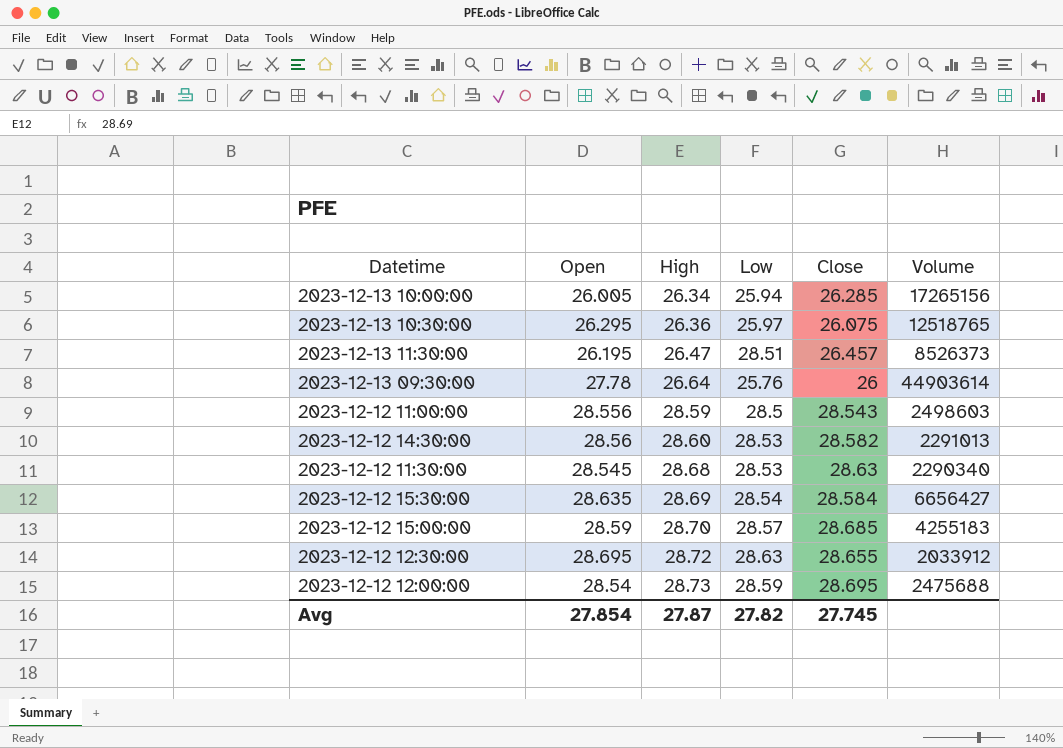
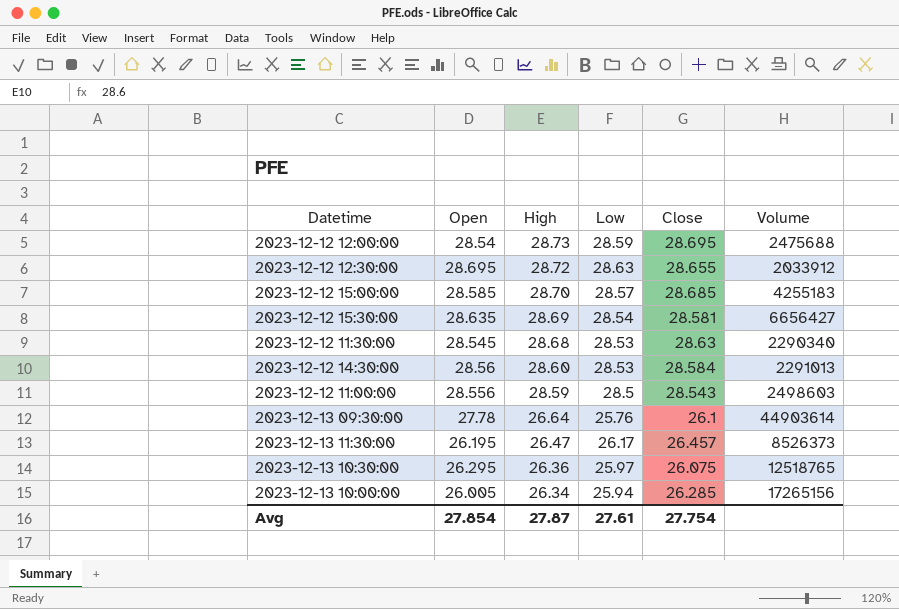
row order: High ascending -> High descending
2023-12-12 15:00:00 | Open: 28.59 -> 28.585
2023-12-12 15:30:00 | Close: 28.584 -> 28.581
2023-12-12 14:30:00 | Close: 28.582 -> 28.584
2023-12-13 09:30:00 | Close: 26 -> 26.1
2023-12-13 11:30:00 | Low: 28.51 -> 26.17
Avg | Low: 27.82 -> 27.61
Avg | Close: 27.745 -> 27.754

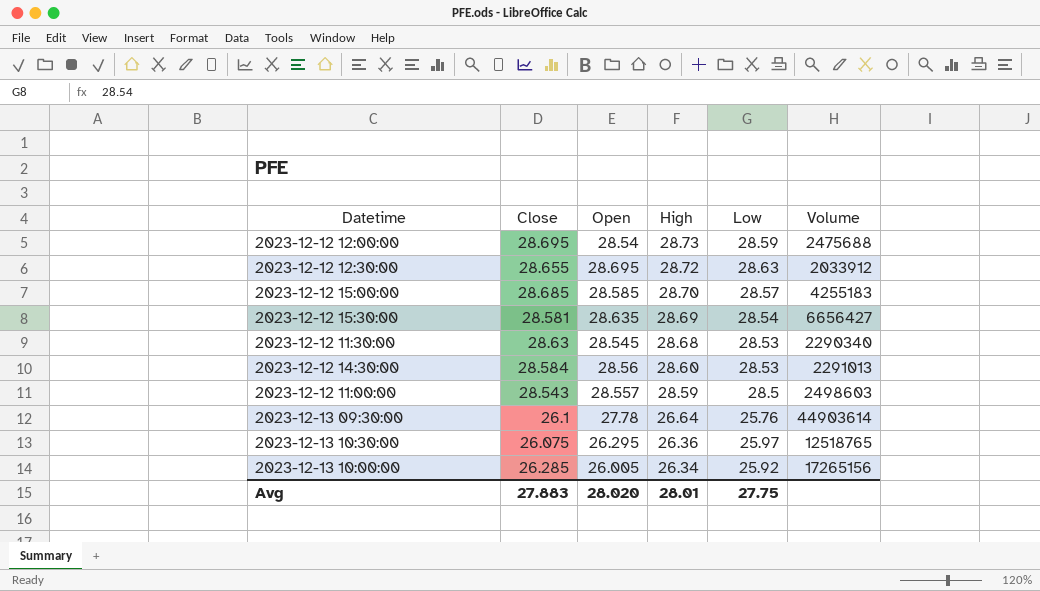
column Close | position: 5 -> 2
row 2023-12-13 11:30:00: 26.195 | 26.47 | 26.17 | 26.457 | 8526373 -> none
2023-12-12 11:00:00 | Open: 28.556 -> 28.557
2023-12-13 10:00:00 | Low: 25.94 -> 25.92
Avg | Close: 27.754 -> 27.883
Avg | Open: 27.854 -> 28.020
Avg | High: 27.87 -> 28.01
Avg | Low: 27.61 -> 27.75

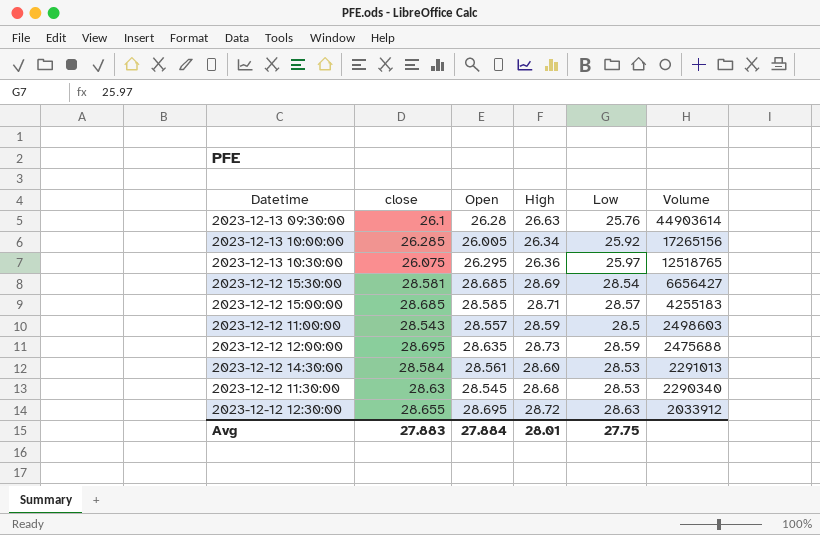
row order: High descending -> Volume descending
column name: Close -> close
2023-12-13 09:30:00 | Open: 27.78 -> 26.28
2023-12-13 09:30:00 | High: 26.64 -> 26.63
2023-12-12 15:30:00 | Open: 28.635 -> 28.685
2023-12-12 15:00:00 | High: 28.70 -> 28.71
2023-12-12 12:00:00 | Open: 28.54 -> 28.635
2023-12-12 14:30:00 | Open: 28.56 -> 28.561
Avg | Open: 28.020 -> 27.884

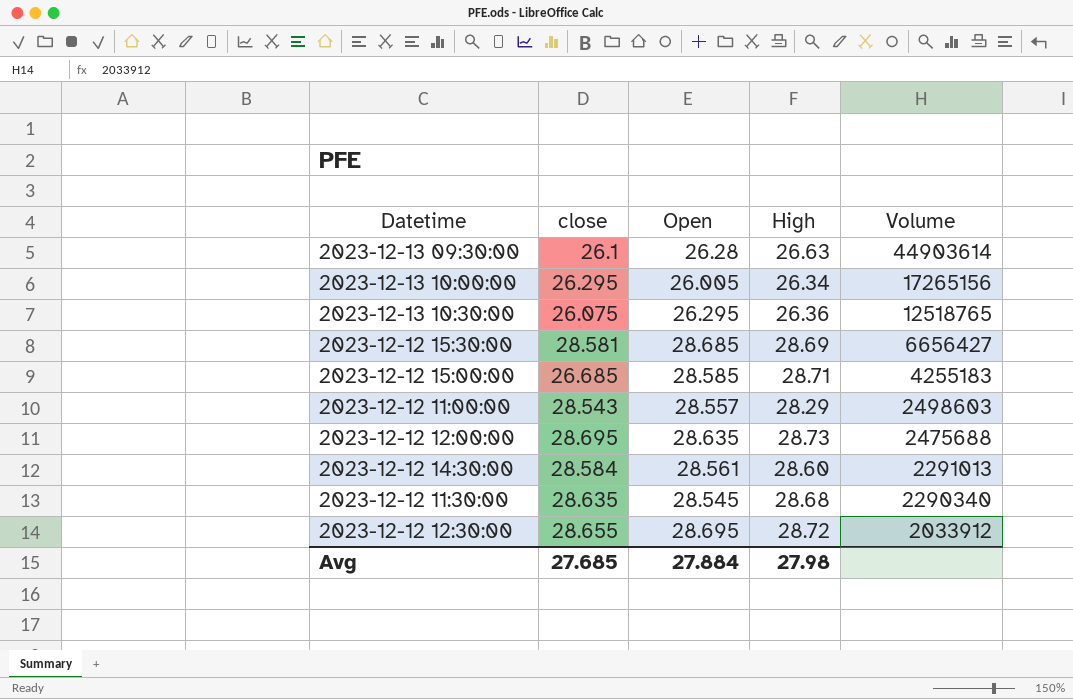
column Low | position: 5 -> none
2023-12-13 10:00:00 | close: 26.285 -> 26.295
2023-12-12 15:00:00 | close: 28.685 -> 26.685
2023-12-12 11:00:00 | High: 28.59 -> 28.29
2023-12-12 11:30:00 | close: 28.63 -> 28.635
Avg | close: 27.883 -> 27.685
Avg | High: 28.01 -> 27.98

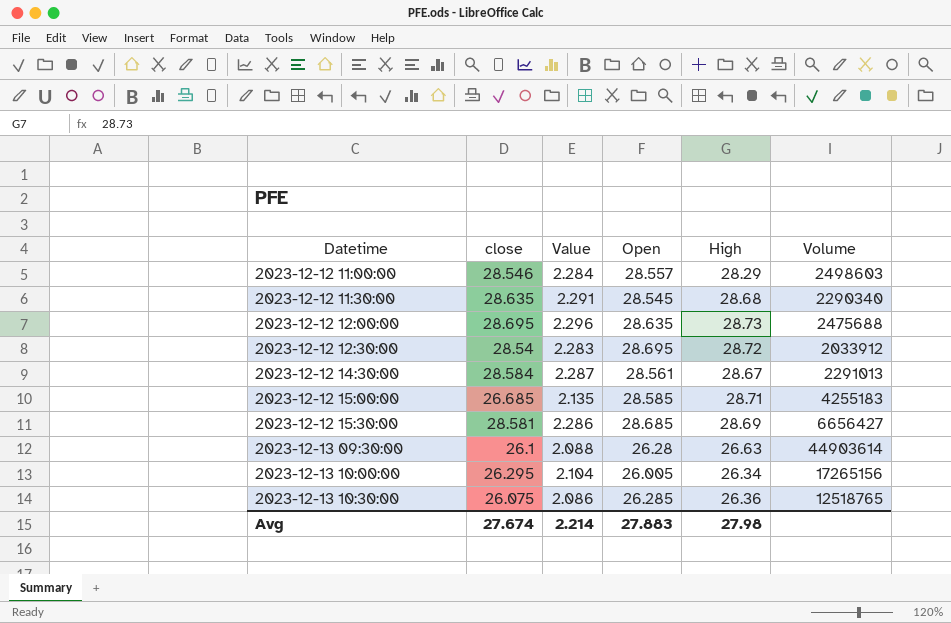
row order: Volume descending -> Datetime ascending
column Value | formula: none -> [close] * 0.08
2023-12-12 11:00:00 | close: 28.543 -> 28.546
2023-12-12 12:30:00 | close: 28.655 -> 28.54
2023-12-12 14:30:00 | High: 28.60 -> 28.67
2023-12-13 10:30:00 | Open: 26.295 -> 26.285
Avg | close: 27.685 -> 27.674
Avg | Open: 27.884 -> 27.883

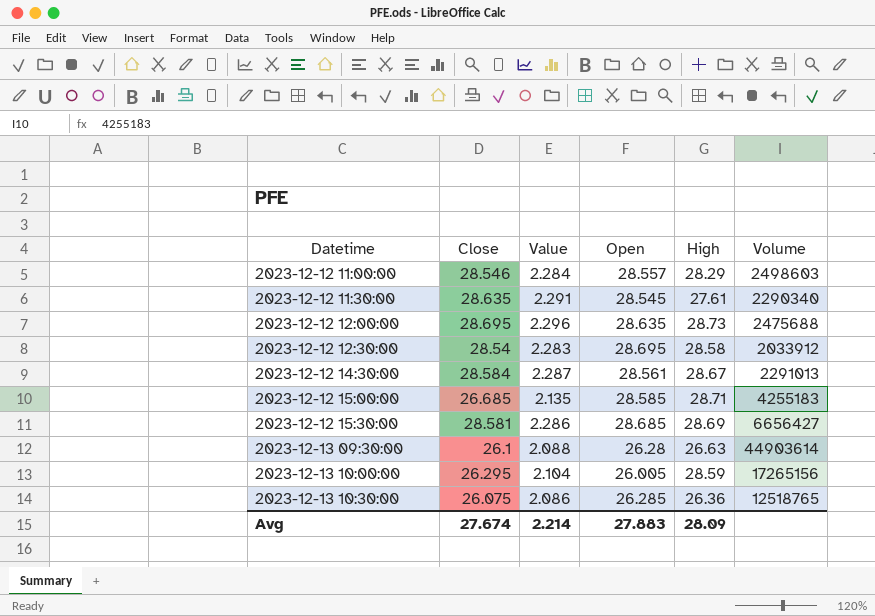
column name: close -> Close
2023-12-12 11:30:00 | High: 28.68 -> 27.61
2023-12-12 12:30:00 | High: 28.72 -> 28.58
2023-12-13 10:00:00 | High: 26.34 -> 28.59
Avg | High: 27.98 -> 28.09

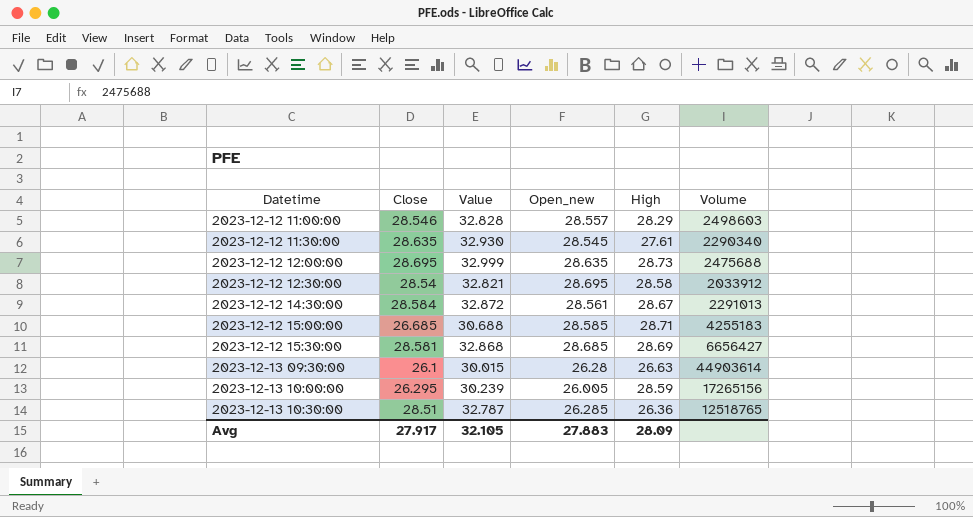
column Value | formula: [Close] * 0.08 -> [Close] * 1.15
column name: Open -> Open_new
2023-12-13 10:30:00 | Close: 26.075 -> 28.51
Avg | Close: 27.674 -> 27.917
Avg | Value: 2.214 -> 32.105

